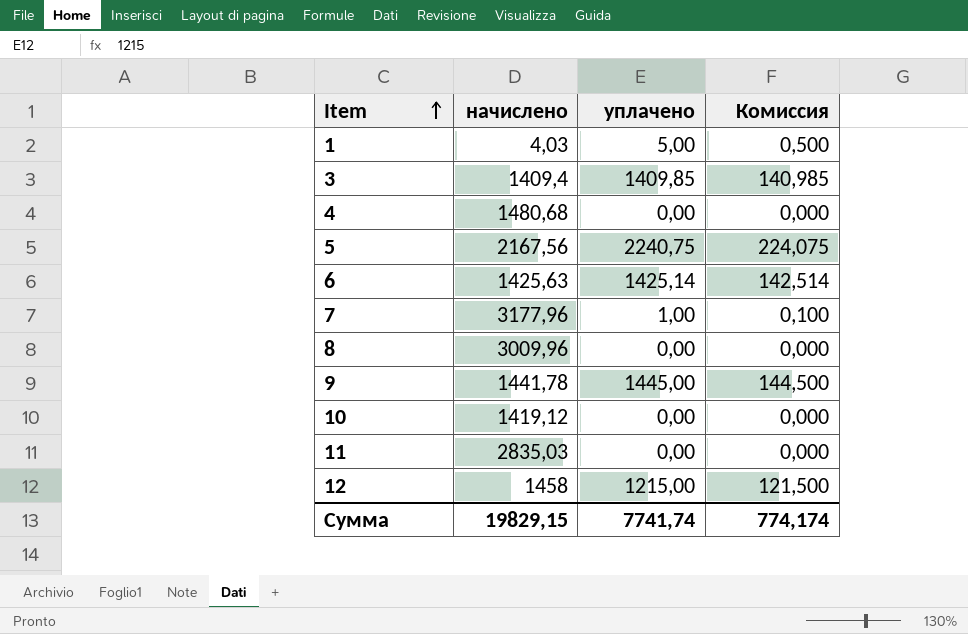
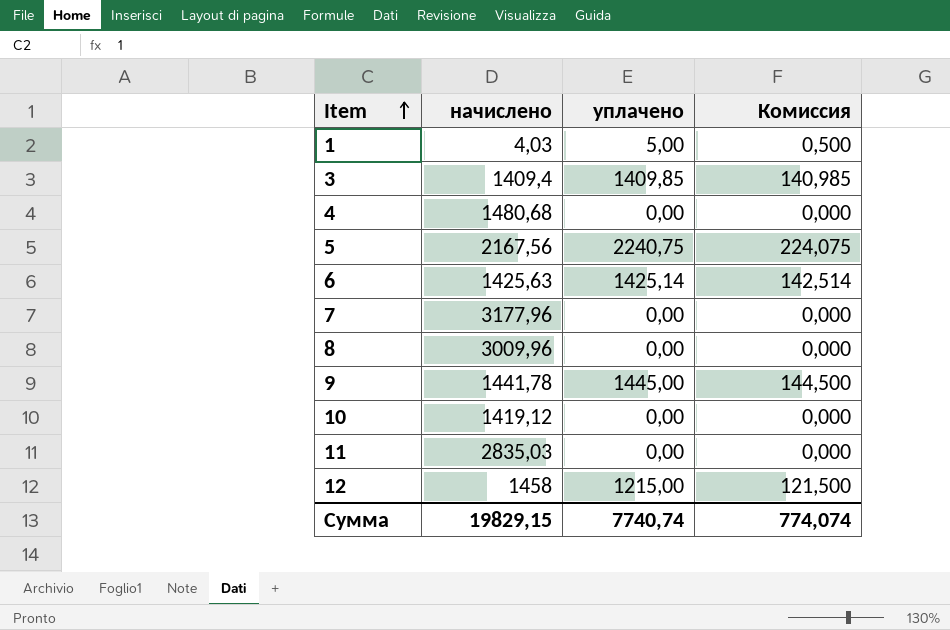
7 | уплачено: 1,00 -> 0,00
7 | Комиссия: 0,100 -> 0,000
Сумма | уплачено: 7741,74 -> 7740,74
Сумма | Комиссия: 774,174 -> 774,074

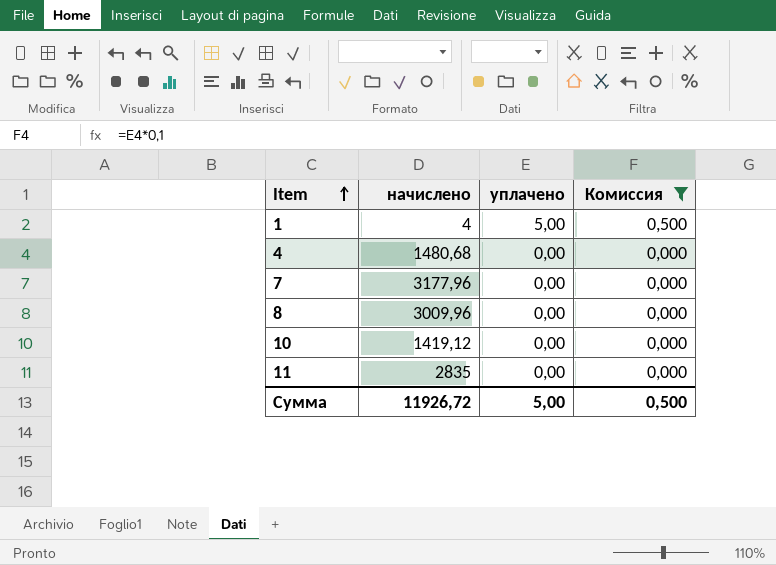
filter: none -> Комиссия <= 0,500
1 | начислено: 4,03 -> 4
11 | начислено: 2835,03 -> 2835
Сумма | начислено: 19829,15 -> 11926,72
Сумма | уплачено: 7740,74 -> 5,00
Сумма | Комиссия: 774,074 -> 0,500

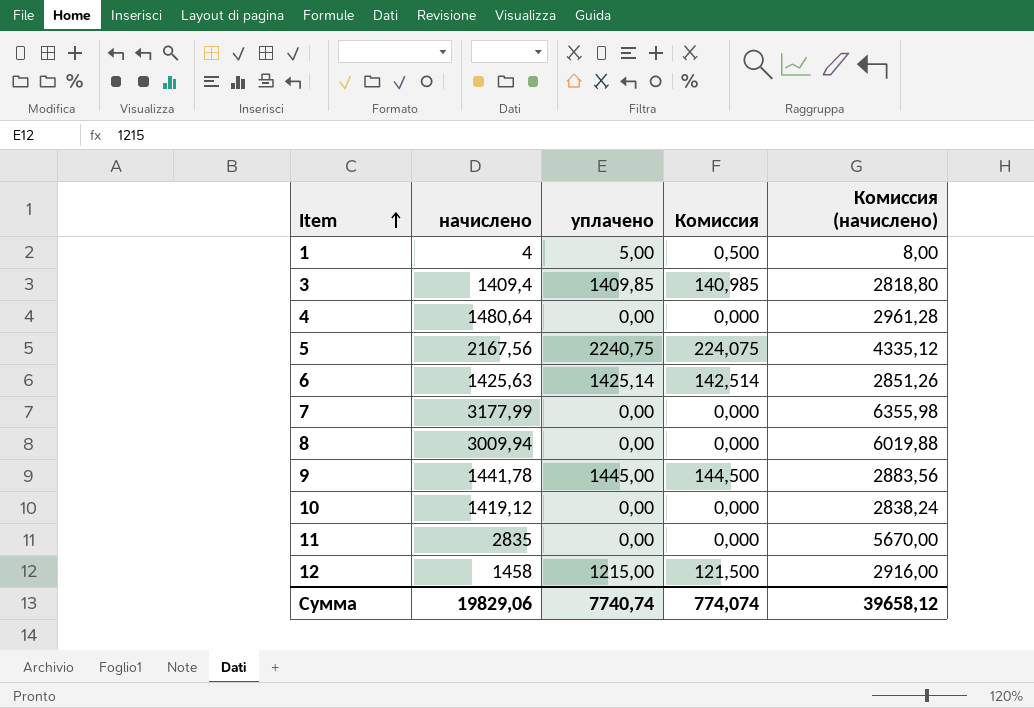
filter: Комиссия <= 0,500 -> none
column Комиссия (начислено) | formula: none -> [начислено] * 2
4 | начислено: 1480,68 -> 1480,64
7 | начислено: 3177,96 -> 3177,99
8 | начислено: 3009,96 -> 3009,94
Сумма | начислено: 11926,72 -> 19829,06
Сумма | уплачено: 5,00 -> 7740,74
Сумма | Комиссия: 0,500 -> 774,074

